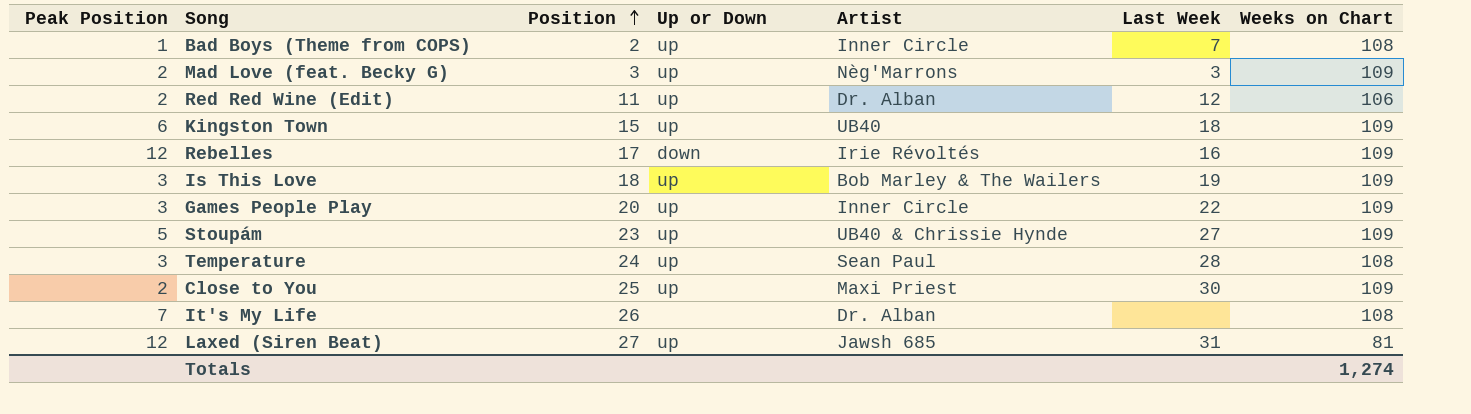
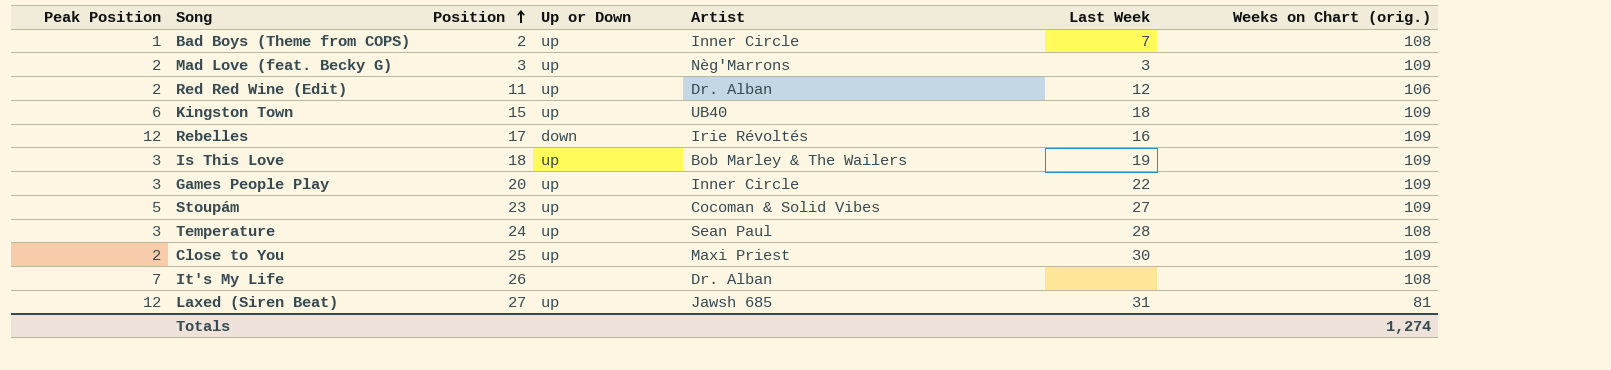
column name: Weeks on Chart -> Weeks on Chart (orig.)
Stoupám | Artist: UB40 & Chrissie Hynde -> Cocoman & Solid Vibes

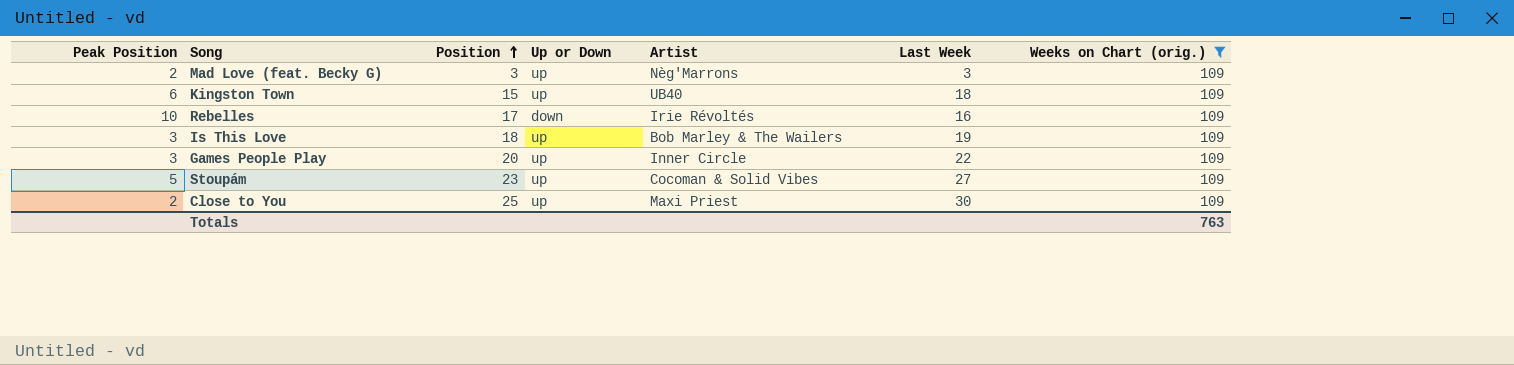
filter: none -> Weeks on Chart (orig.) = 109
Rebelles | Peak Position: 12 -> 10
Totals | Weeks on Chart (orig.): 1,274 -> 763

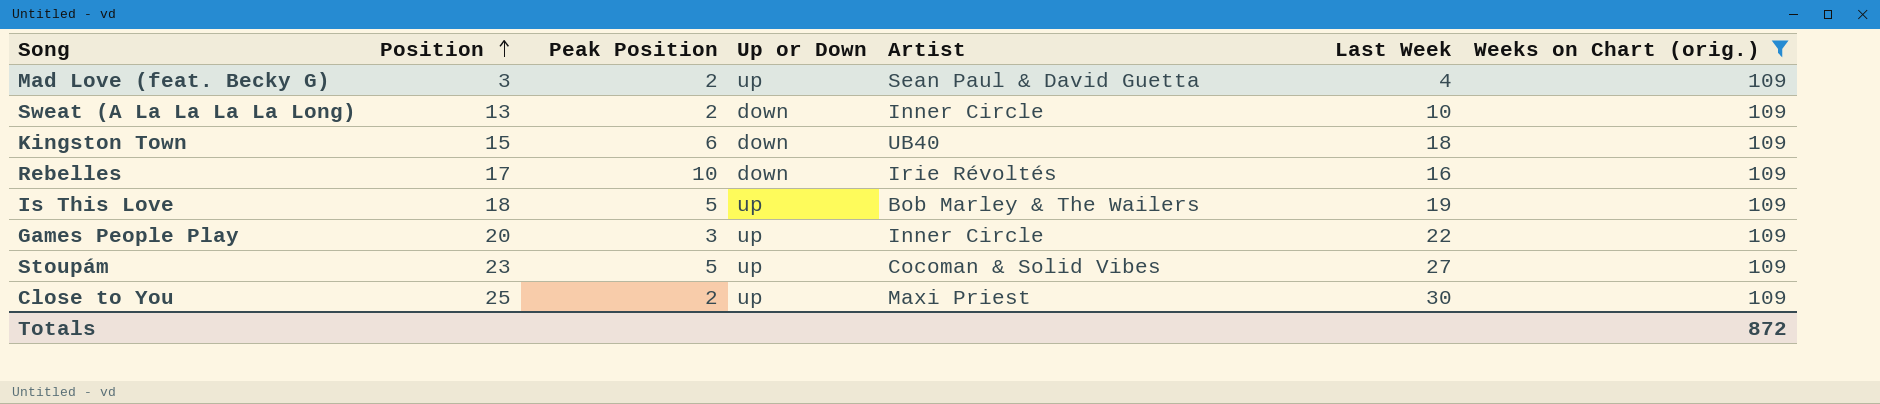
column Peak Position | position: 1 -> 3
Mad Love (feat. Becky G) | Artist: Nèg'Marrons -> Sean Paul & David Guetta
Mad Love (feat. Becky G) | Last Week: 3 -> 4
row Sweat (A La La La La Long): none -> 13 | 2 | down | Inner Circle | 10 | 109
Kingston Town | Up or Down: up -> down
Is This Love | Peak Position: 3 -> 5
Totals | Weeks on Chart (orig.): 763 -> 872

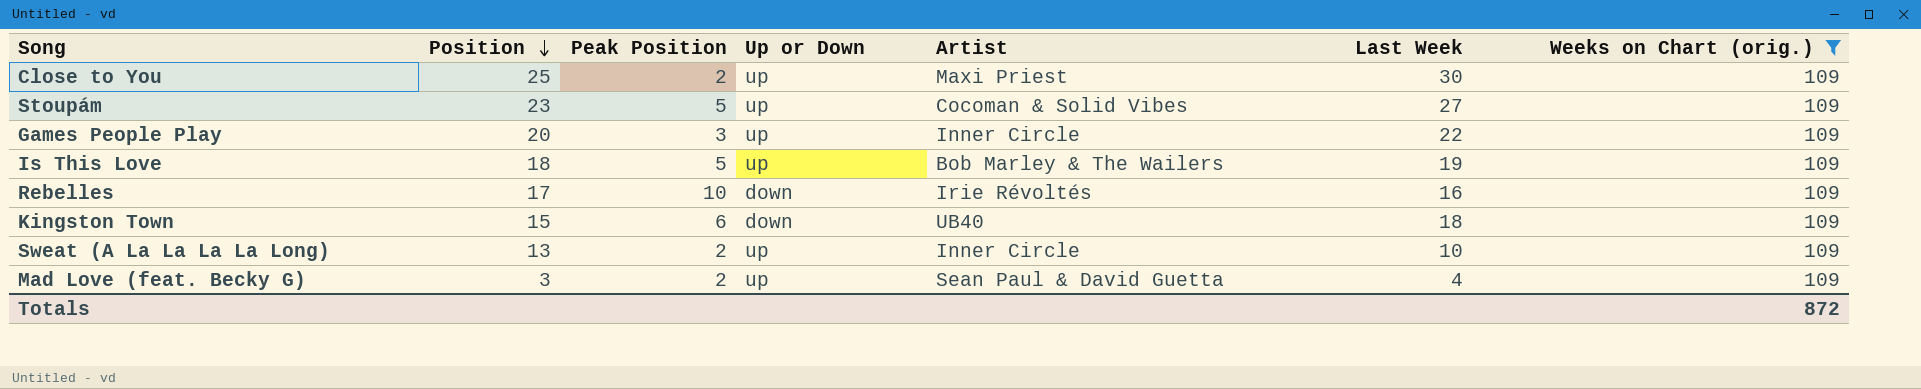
row order: Position ascending -> Position descending
Sweat (A La La La La Long) | Up or Down: down -> up

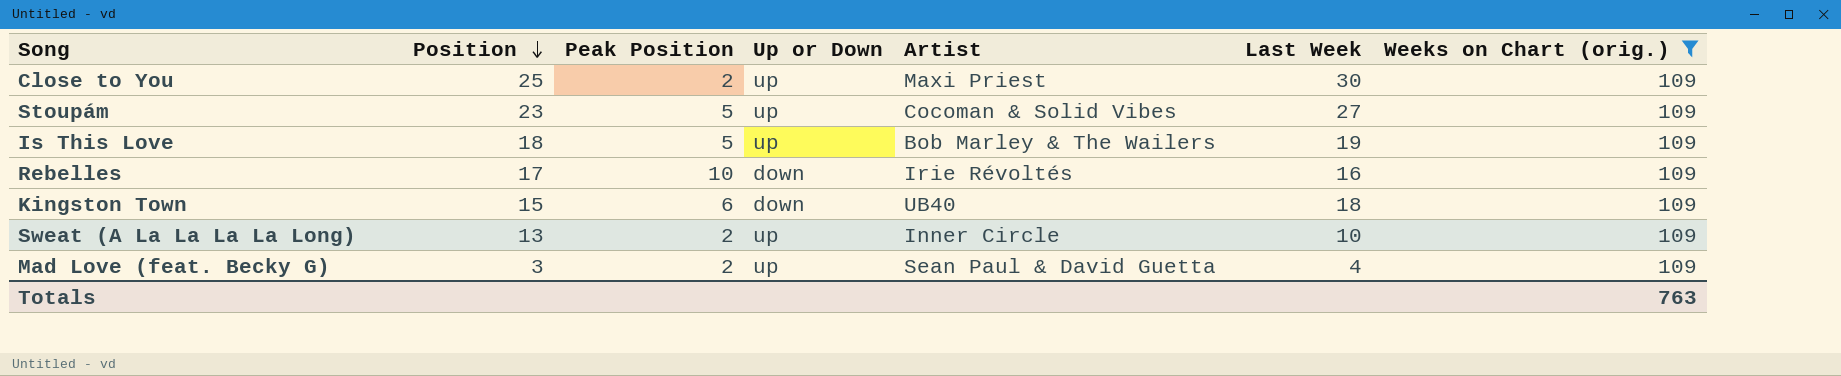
row Games People Play: 20 | 3 | up | Inner Circle | 22 | 109 -> none
Totals | Weeks on Chart (orig.): 872 -> 763

